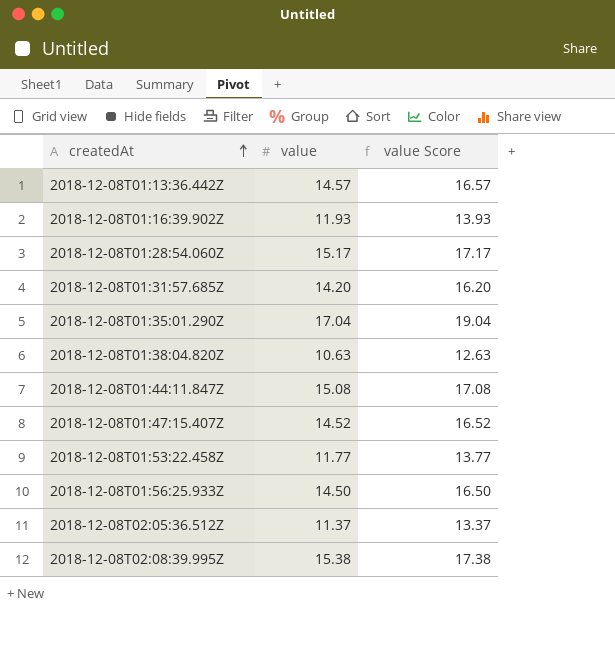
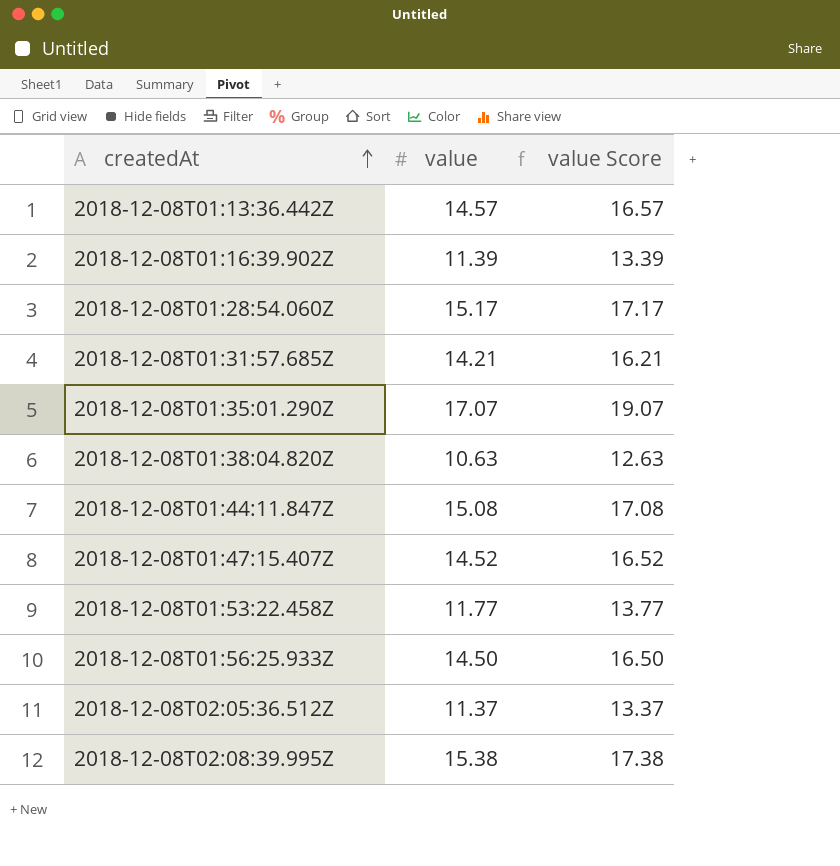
2018-12-08T01:16:39.902Z | value: 11.93 -> 11.39
2018-12-08T01:16:39.902Z | value Score: 13.93 -> 13.39
2018-12-08T01:31:57.685Z | value: 14.20 -> 14.21
2018-12-08T01:31:57.685Z | value Score: 16.20 -> 16.21
2018-12-08T01:35:01.290Z | value: 17.04 -> 17.07
2018-12-08T01:35:01.290Z | value Score: 19.04 -> 19.07

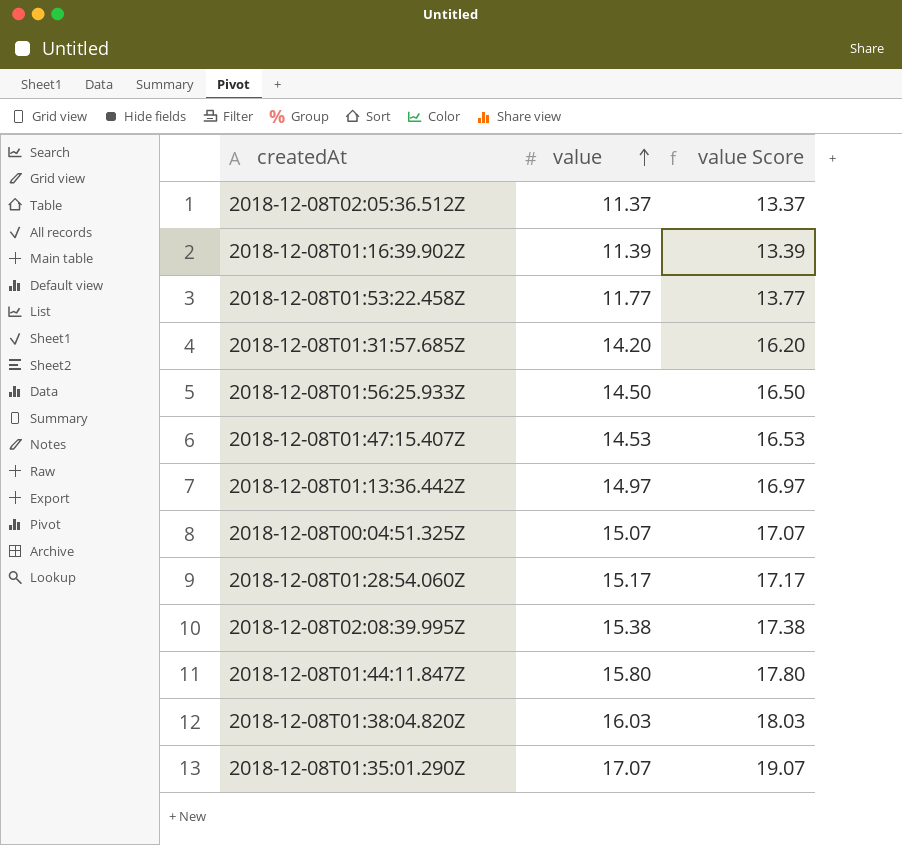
row order: createdAt ascending -> value ascending
2018-12-08T01:31:57.685Z | value: 14.21 -> 14.20
2018-12-08T01:31:57.685Z | value Score: 16.21 -> 16.20
2018-12-08T01:47:15.407Z | value: 14.52 -> 14.53
2018-12-08T01:47:15.407Z | value Score: 16.52 -> 16.53
2018-12-08T01:13:36.442Z | value: 14.57 -> 14.97
2018-12-08T01:13:36.442Z | value Score: 16.57 -> 16.97
row 2018-12-08T00:04:51.325Z: none -> 15.07 | 17.07
2018-12-08T01:44:11.847Z | value: 15.08 -> 15.80
2018-12-08T01:44:11.847Z | value Score: 17.08 -> 17.80
2018-12-08T01:38:04.820Z | value: 10.63 -> 16.03
2018-12-08T01:38:04.820Z | value Score: 12.63 -> 18.03

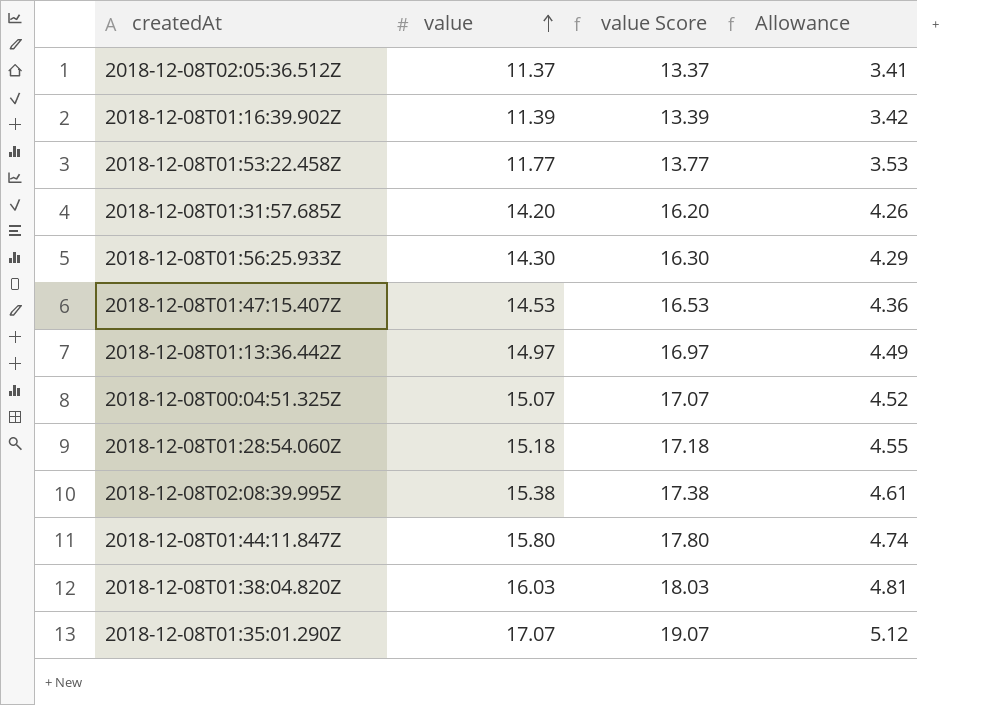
column Allowance | formula: none -> [value] * 0.3
2018-12-08T01:56:25.933Z | value: 14.50 -> 14.30
2018-12-08T01:56:25.933Z | value Score: 16.50 -> 16.30
2018-12-08T01:28:54.060Z | value: 15.17 -> 15.18
2018-12-08T01:28:54.060Z | value Score: 17.17 -> 17.18

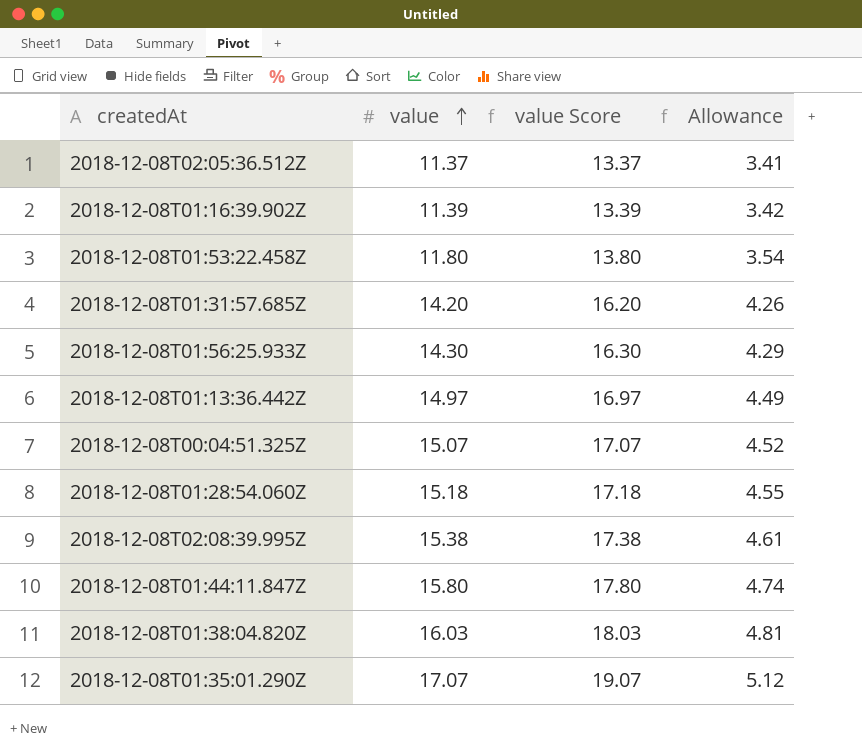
row 2018-12-08T01:47:15.407Z: 14.53 | 16.53 | 4.36 -> none
2018-12-08T01:53:22.458Z | value: 11.77 -> 11.80
2018-12-08T01:53:22.458Z | value Score: 13.77 -> 13.80
2018-12-08T01:53:22.458Z | Allowance: 3.53 -> 3.54

